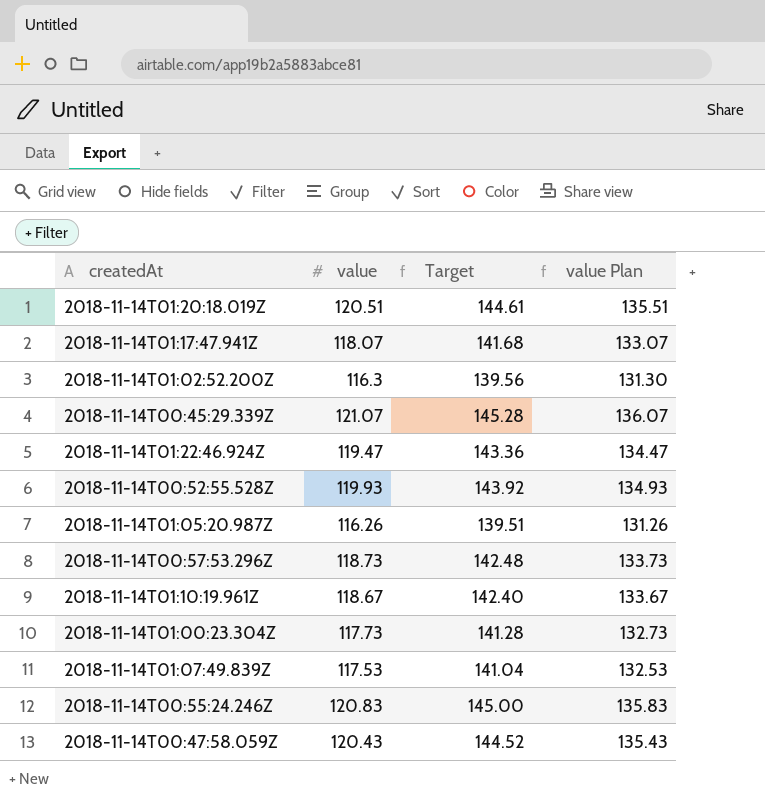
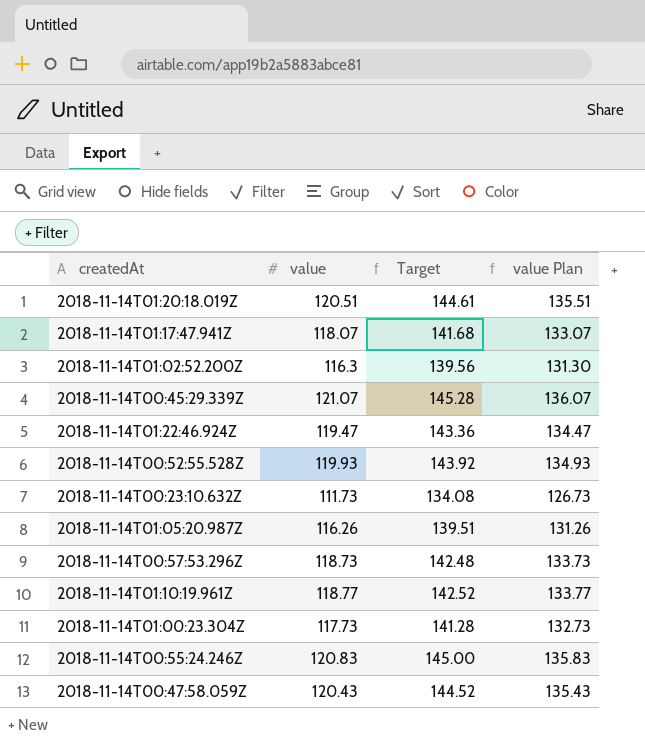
row 2018-11-14T01:07:49.839Z: 117.53 | 141.04 | 132.53 -> none
row 2018-11-14T00:23:10.632Z: none -> 111.73 | 134.08 | 126.73
2018-11-14T01:10:19.961Z | value: 118.67 -> 118.77
2018-11-14T01:10:19.961Z | Target: 142.40 -> 142.52
2018-11-14T01:10:19.961Z | value Plan: 133.67 -> 133.77

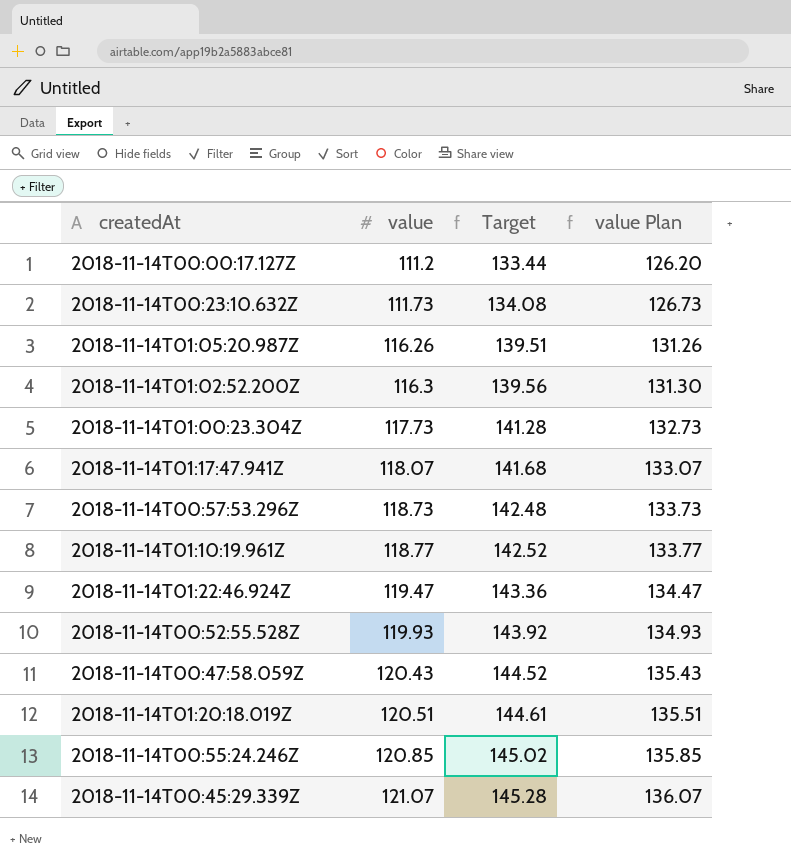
row order: none -> value ascending
row 2018-11-14T00:00:17.127Z: none -> 111.2 | 133.44 | 126.20
2018-11-14T00:55:24.246Z | value: 120.83 -> 120.85
2018-11-14T00:55:24.246Z | Target: 145.00 -> 145.02
2018-11-14T00:55:24.246Z | value Plan: 135.83 -> 135.85

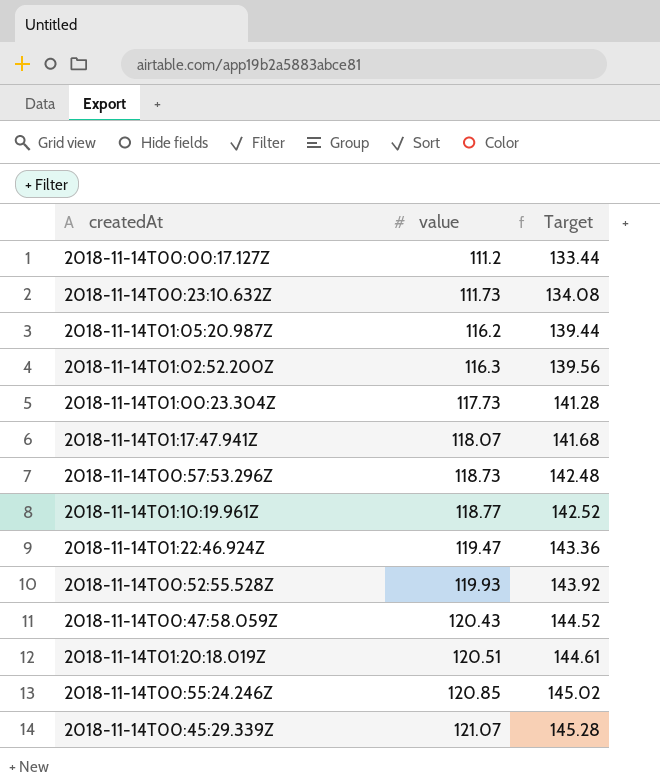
column value Plan | formula: [value] + 15 -> none
2018-11-14T01:05:20.987Z | value: 116.26 -> 116.2
2018-11-14T01:05:20.987Z | Target: 139.51 -> 139.44

